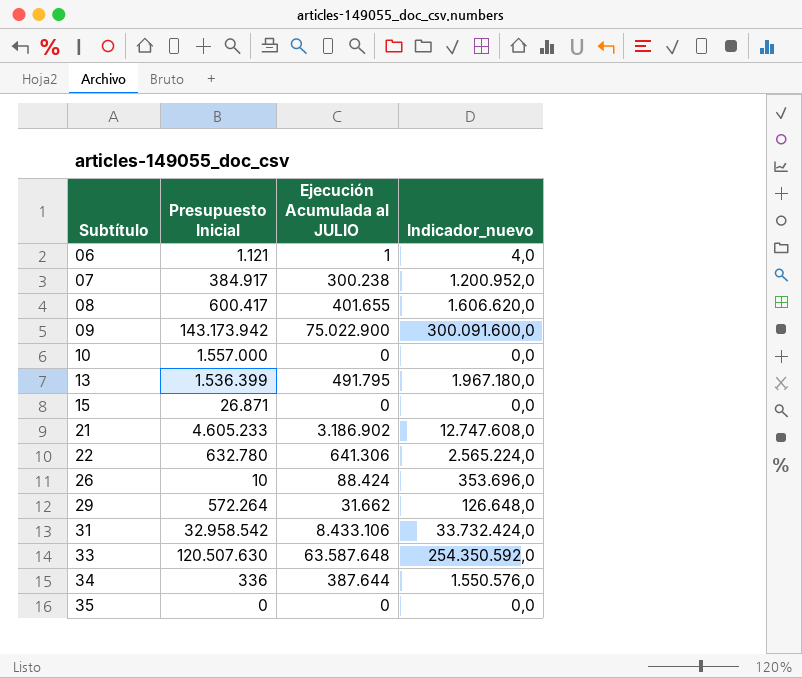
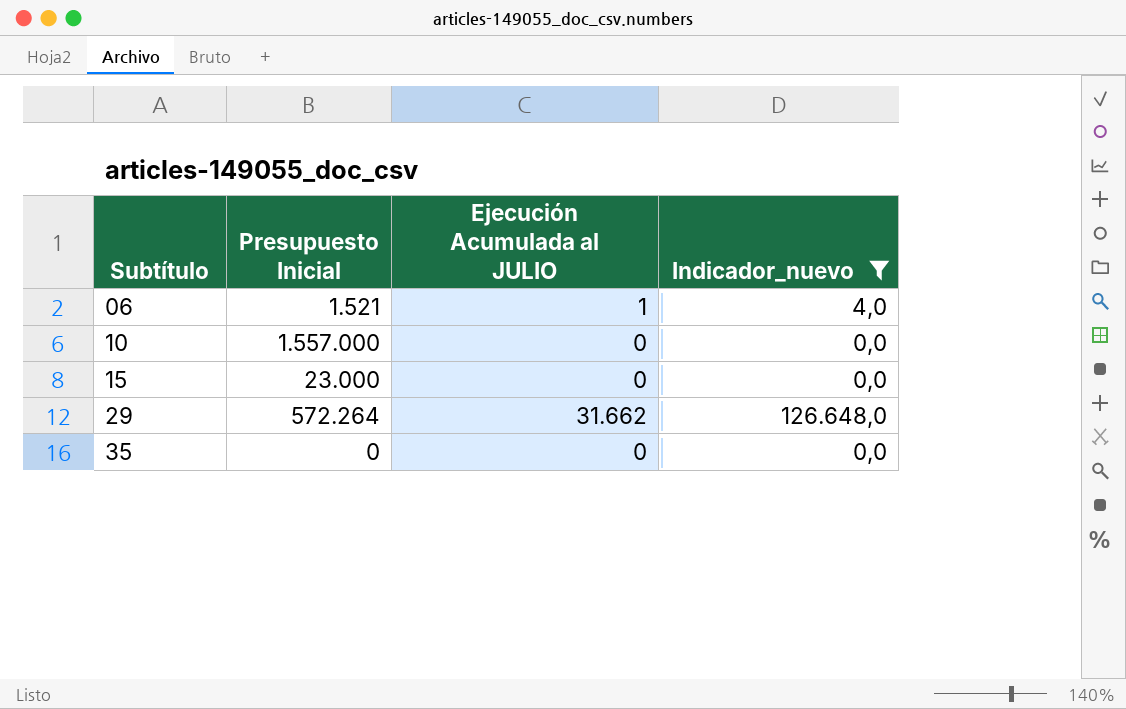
filter: none -> Indicador_nuevo <= 126.648,0
06 | Presupuesto Inicial: 1.121 -> 1.521
15 | Presupuesto Inicial: 26.871 -> 23.000

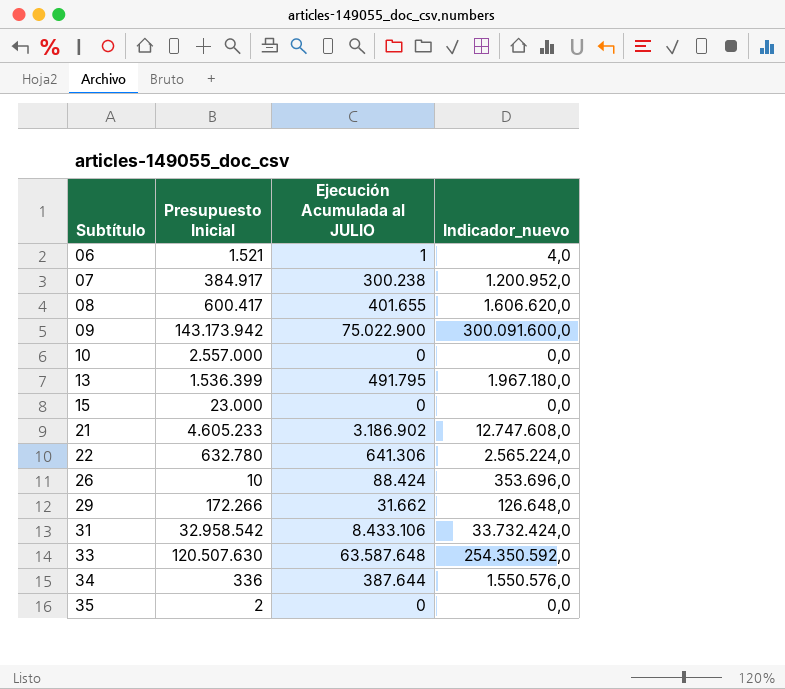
filter: Indicador_nuevo <= 126.648,0 -> none
10 | Presupuesto Inicial: 1.557.000 -> 2.557.000
29 | Presupuesto Inicial: 572.264 -> 172.266
35 | Presupuesto Inicial: 0 -> 2

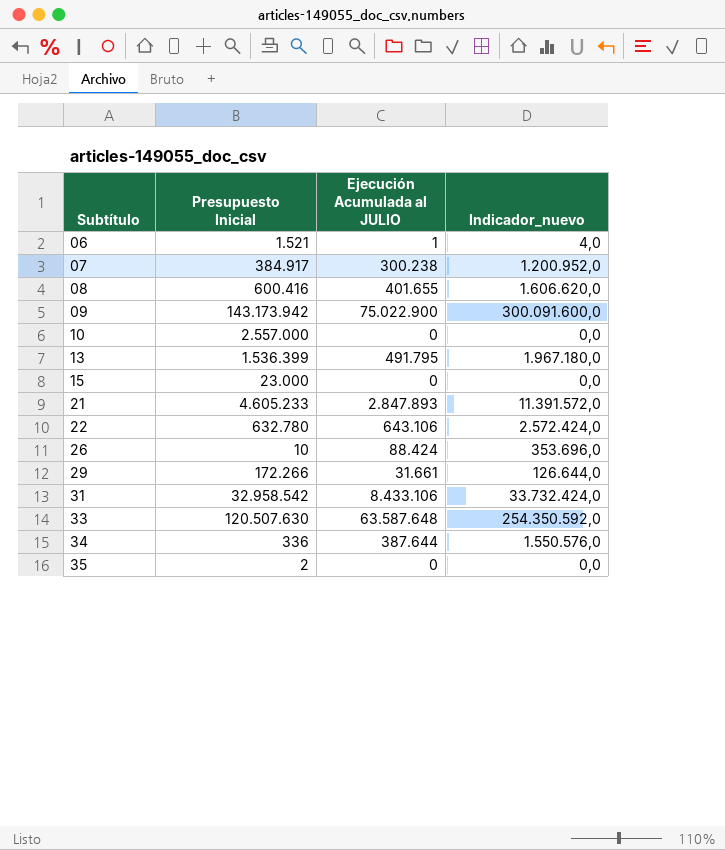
08 | Presupuesto Inicial: 600.417 -> 600.416
21 | Ejecución Acumulada al JULIO: 3.186.902 -> 2.847.893
21 | Indicador_nuevo: 12.747.608,0 -> 11.391.572,0
22 | Ejecución Acumulada al JULIO: 641.306 -> 643.106
22 | Indicador_nuevo: 2.565.224,0 -> 2.572.424,0
29 | Ejecución Acumulada al JULIO: 31.662 -> 31.661
29 | Indicador_nuevo: 126.648,0 -> 126.644,0

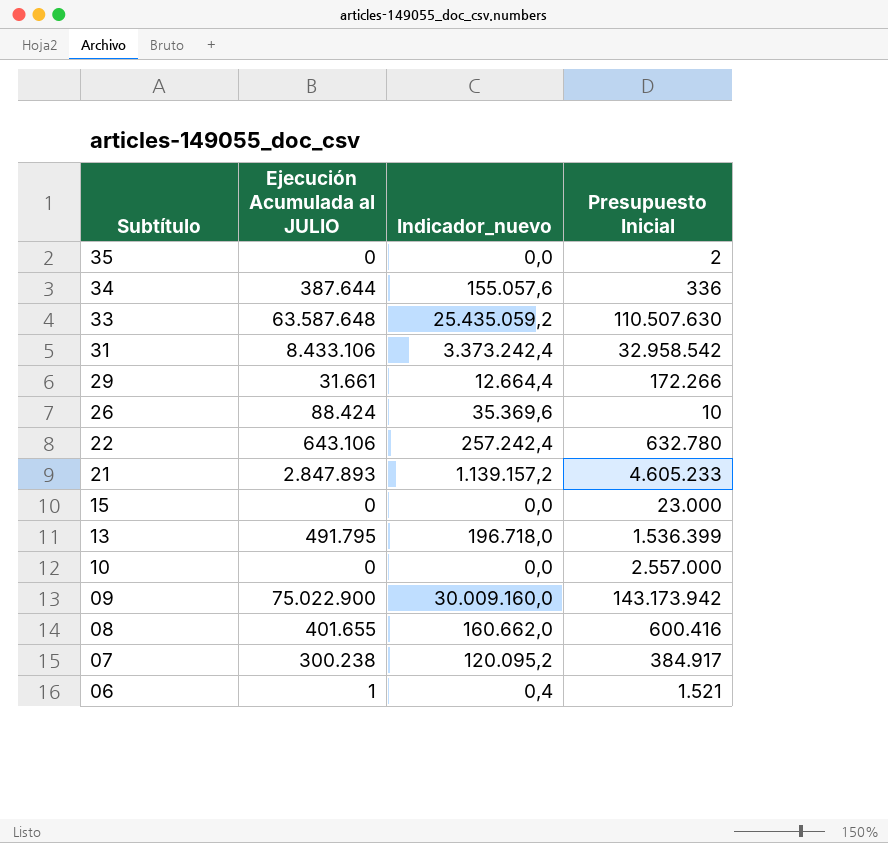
row order: Subtítulo ascending -> Subtítulo descending
column Indicador_nuevo | formula: [Ejecución Acumulada al JULIO] * 4 -> [Ejecución Acumulada al JULIO] * 0,4
column Presupuesto Inicial | position: 2 -> 4
33 | Presupuesto Inicial: 120.507.630 -> 110.507.630

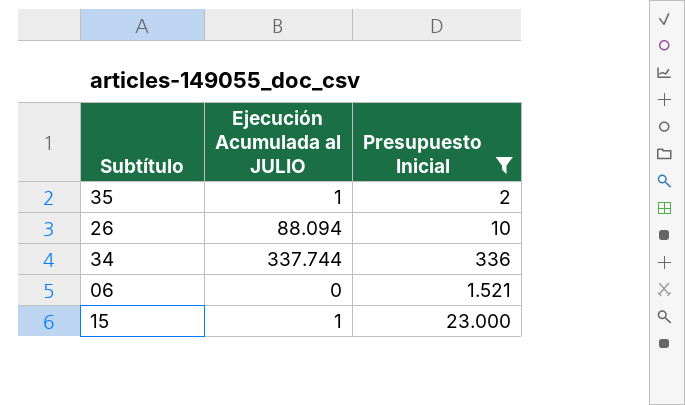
filter: none -> Presupuesto Inicial <= 23.000
row order: Subtítulo descending -> Presupuesto Inicial ascending
column Indicador_nuevo | formula: [Ejecución Acumulada al JULIO] * 0,4 -> none
35 | Ejecución Acumulada al JULIO: 0 -> 1
26 | Ejecución Acumulada al JULIO: 88.424 -> 88.094
34 | Ejecución Acumulada al JULIO: 387.644 -> 337.744
06 | Ejecución Acumulada al JULIO: 1 -> 0
15 | Ejecución Acumulada al JULIO: 0 -> 1

